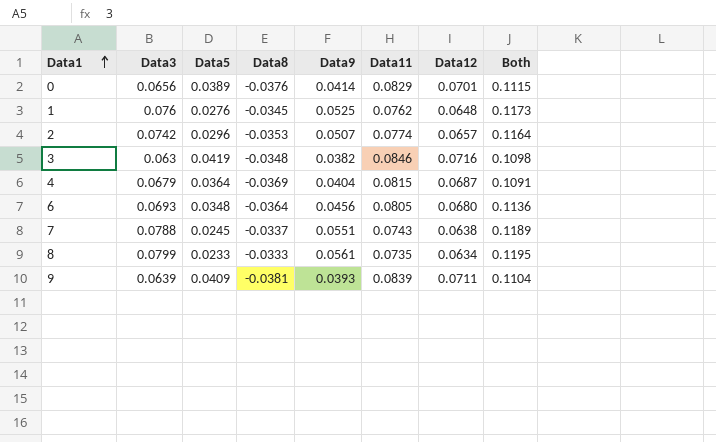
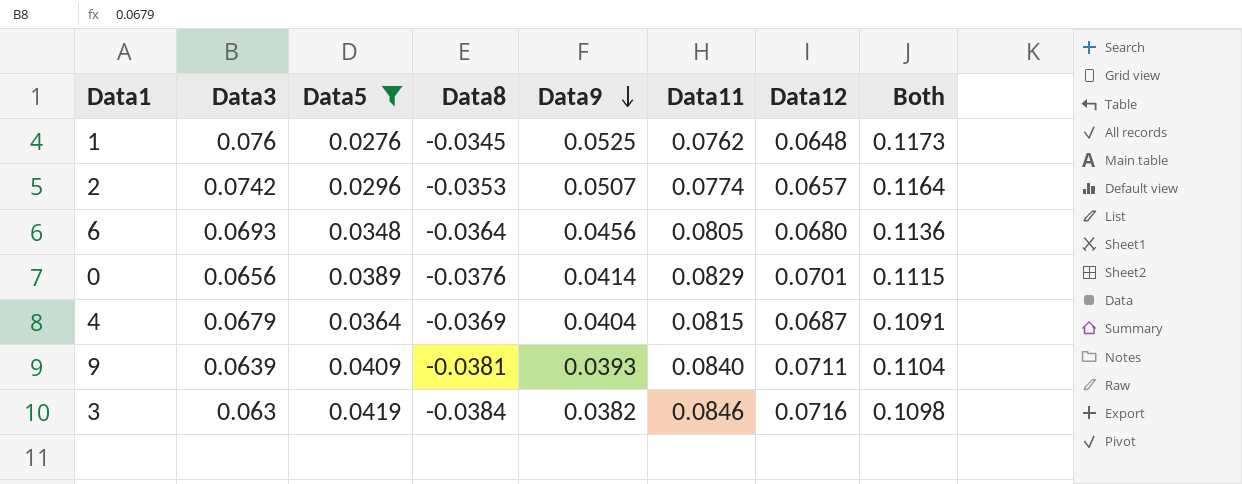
filter: none -> Data5 >= 0.0276
row order: Data1 ascending -> Data9 descending
9 | Data11: 0.0839 -> 0.0840
3 | Data8: -0.0348 -> -0.0384

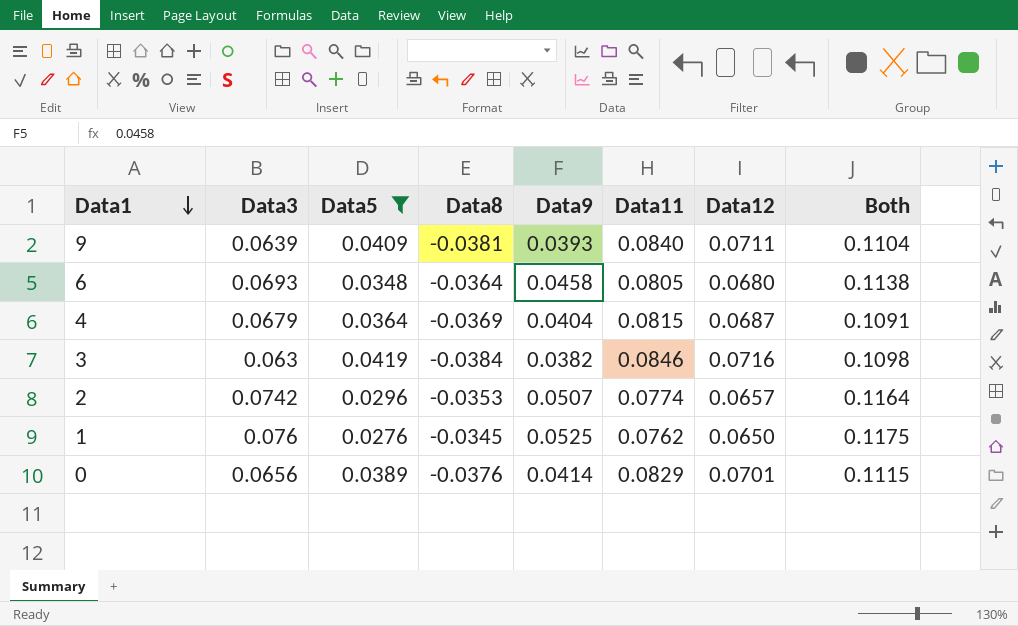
row order: Data9 descending -> Data1 descending
6 | Data9: 0.0456 -> 0.0458
6 | Both: 0.1136 -> 0.1138
1 | Data12: 0.0648 -> 0.0650
1 | Both: 0.1173 -> 0.1175

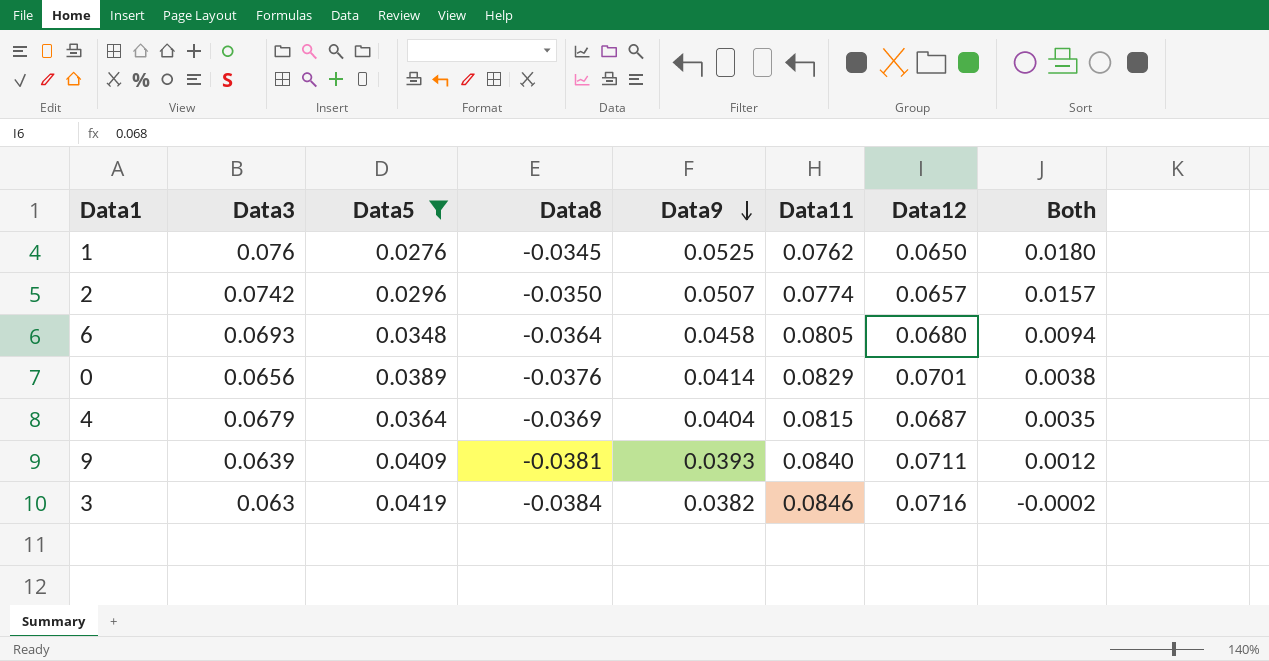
row order: Data1 descending -> Data9 descending
column Both | formula: [Data9] + [Data12] -> [Data8] + [Data9]
2 | Data8: -0.0353 -> -0.0350

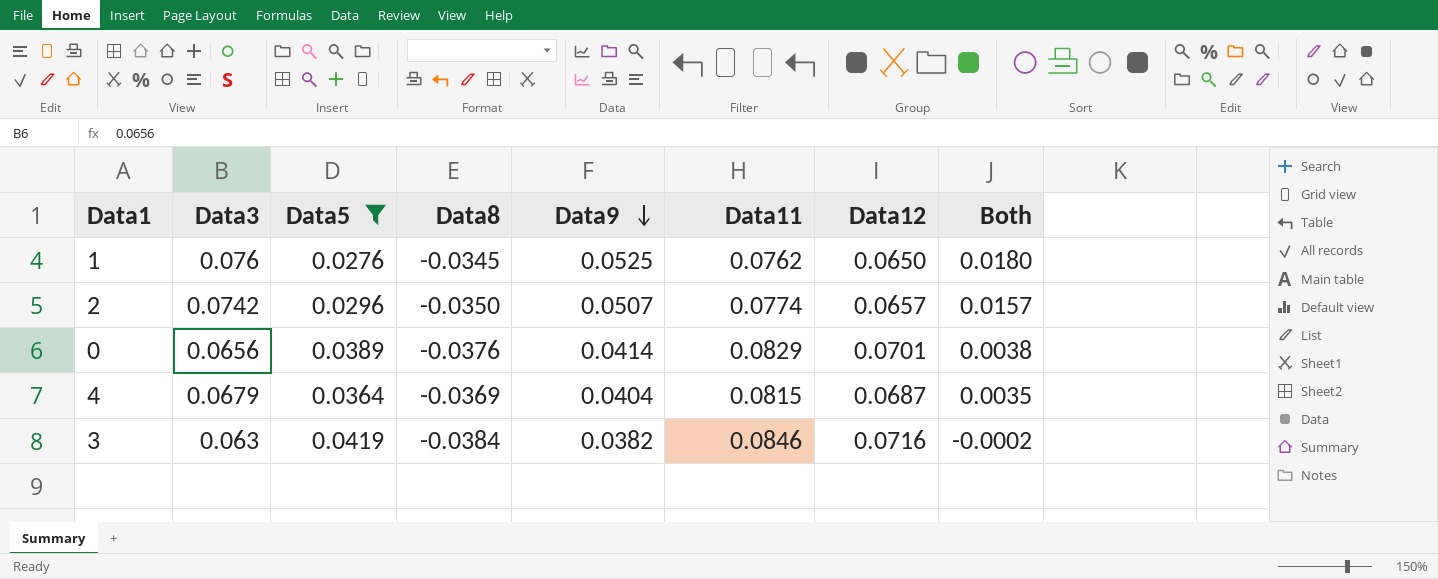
row 6: 0.0693 | 0.0348 | -0.0364 | 0.0458 | 0.0805 | 0.0680 | 0.0094 -> none
row 9: 0.0639 | 0.0409 | -0.0381 | 0.0393 | 0.0840 | 0.0711 | 0.0012 -> none

